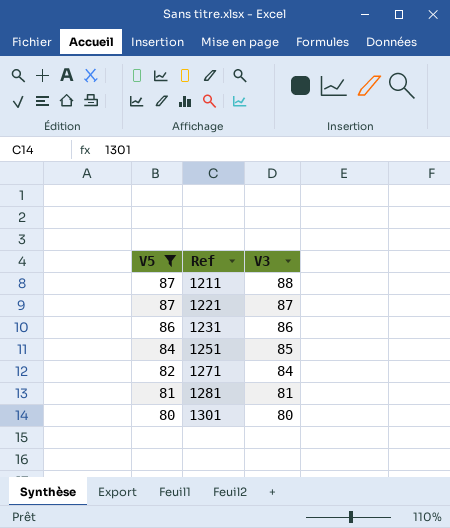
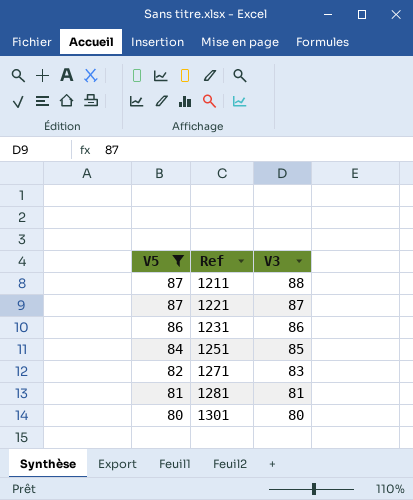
1271 | V3: 84 -> 83

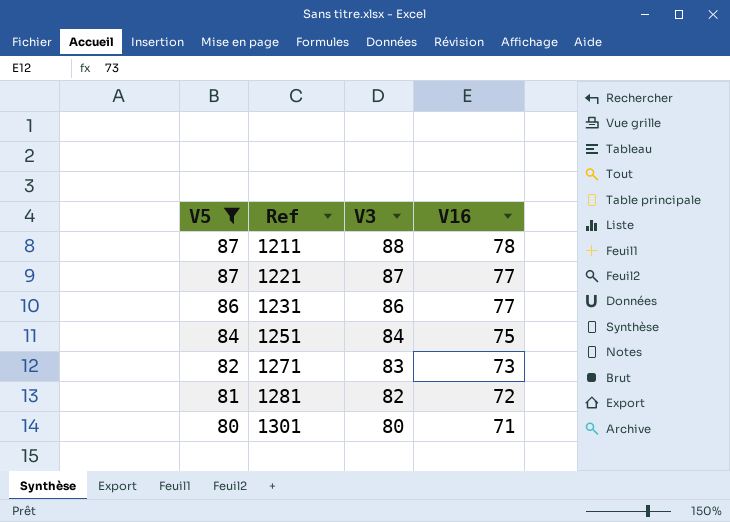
column V16 | position: none -> 4
1251 | V3: 85 -> 84
1281 | V3: 81 -> 82

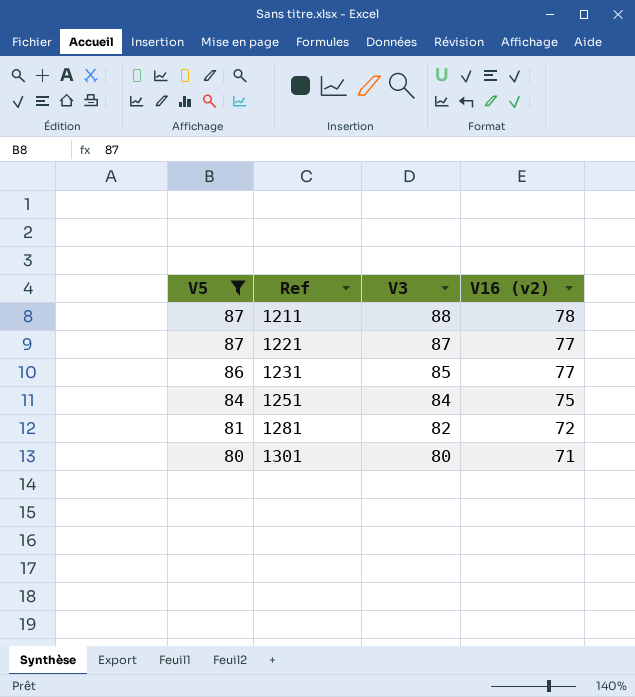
column name: V16 -> V16 (v2)
row 1271: 82 | 83 | 73 -> none
1231 | V3: 86 -> 85

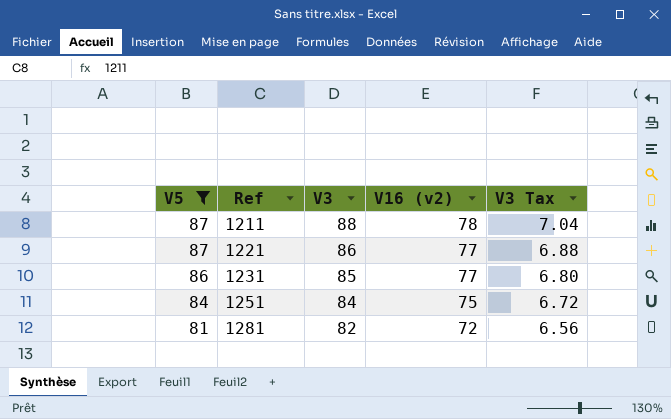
column V3 Tax | formula: none -> [V3] * 0.08
row 1301: 80 | 80 | 71 -> none
1221 | V3: 87 -> 86

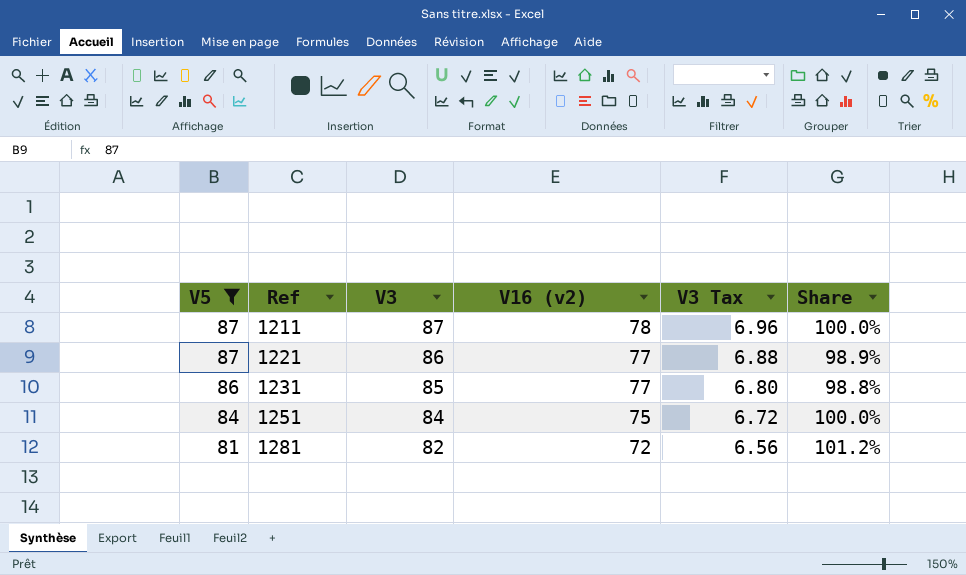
column Share | formula: none -> [V3] / [V5]
1211 | V3: 88 -> 87
1211 | V3 Tax: 7.04 -> 6.96

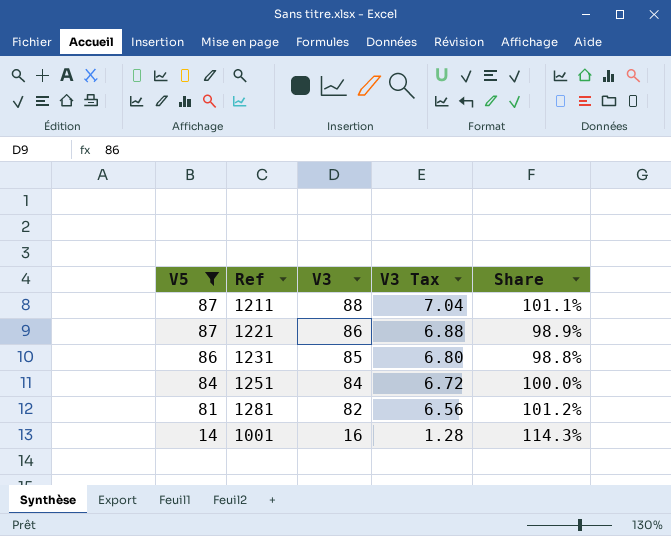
column V16 (v2) | position: 4 -> none
1211 | V3: 87 -> 88
1211 | V3 Tax: 6.96 -> 7.04
1211 | Share: 100.0% -> 101.1%
row 1001: none -> 14 | 16 | 1.28 | 114.3%

